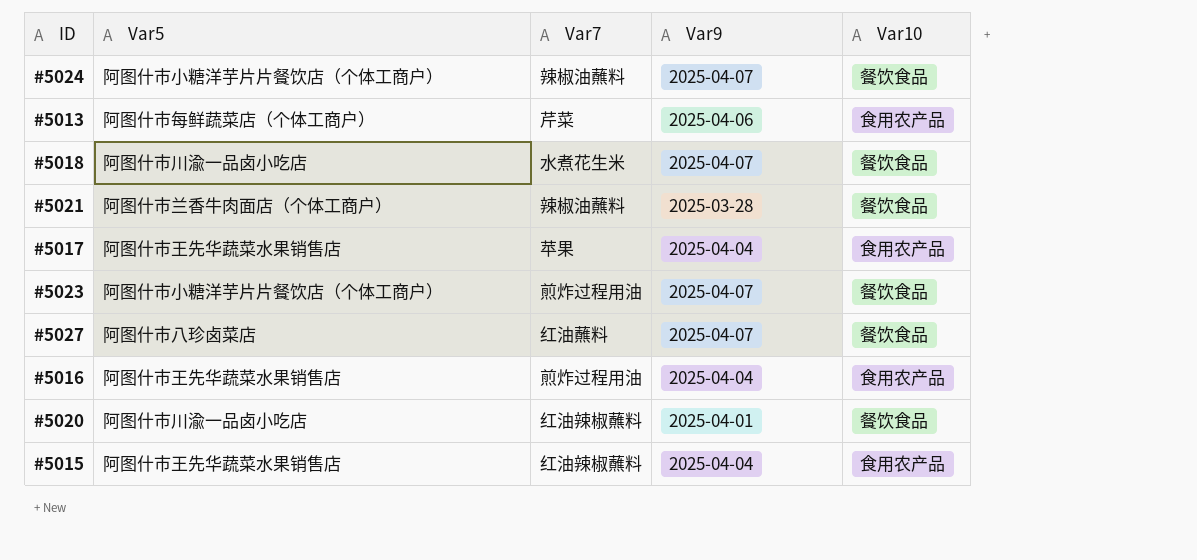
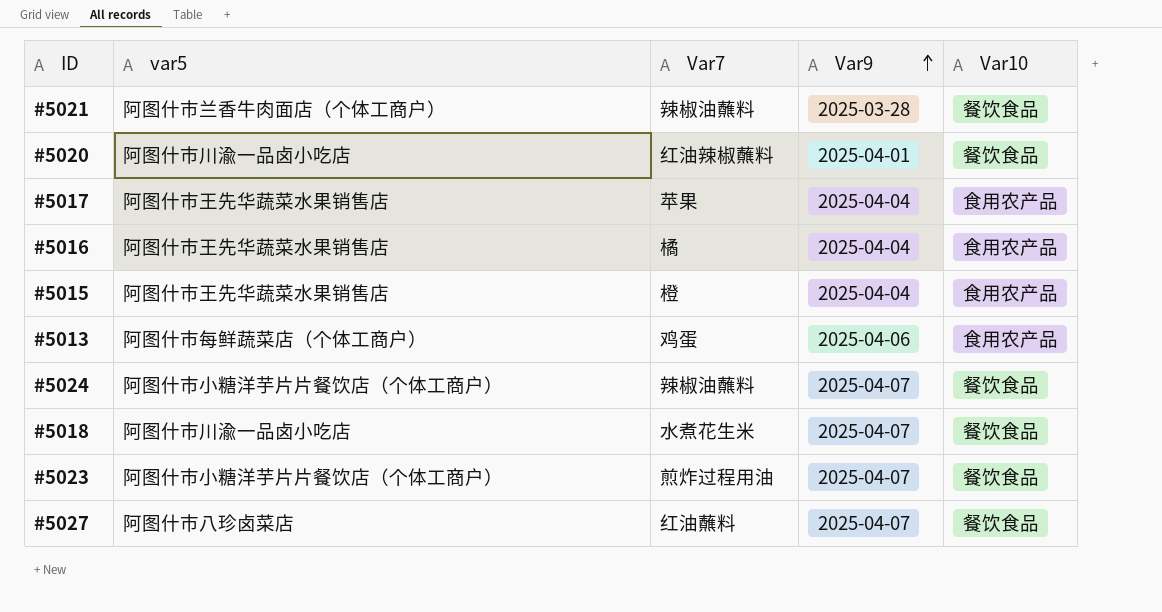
row order: none -> Var9 ascending
column name: Var5 -> var5
#5016 | Var7: 煎炸过程用油 -> 橘
#5015 | Var7: 红油辣椒蘸料 -> 橙
#5013 | Var7: 芹菜 -> 鸡蛋

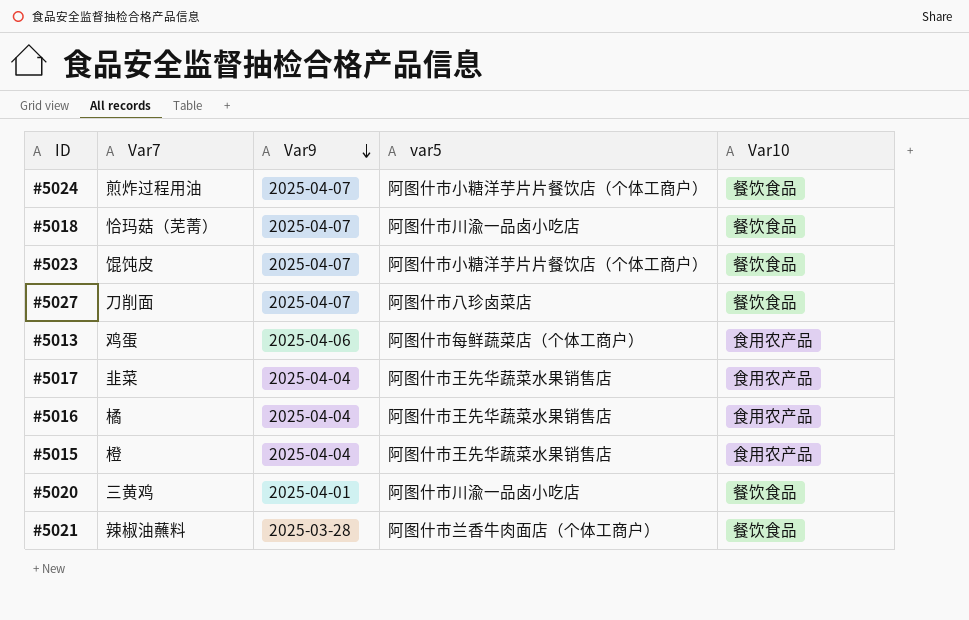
row order: Var9 ascending -> Var9 descending
column var5 | position: 2 -> 4
#5024 | Var7: 辣椒油蘸料 -> 煎炸过程用油
#5018 | Var7: 水煮花生米 -> 恰玛菇（芜菁）
#5023 | Var7: 煎炸过程用油 -> 馄饨皮
#5027 | Var7: 红油蘸料 -> 刀削面
#5017 | Var7: 苹果 -> 韭菜
#5020 | Var7: 红油辣椒蘸料 -> 三黄鸡

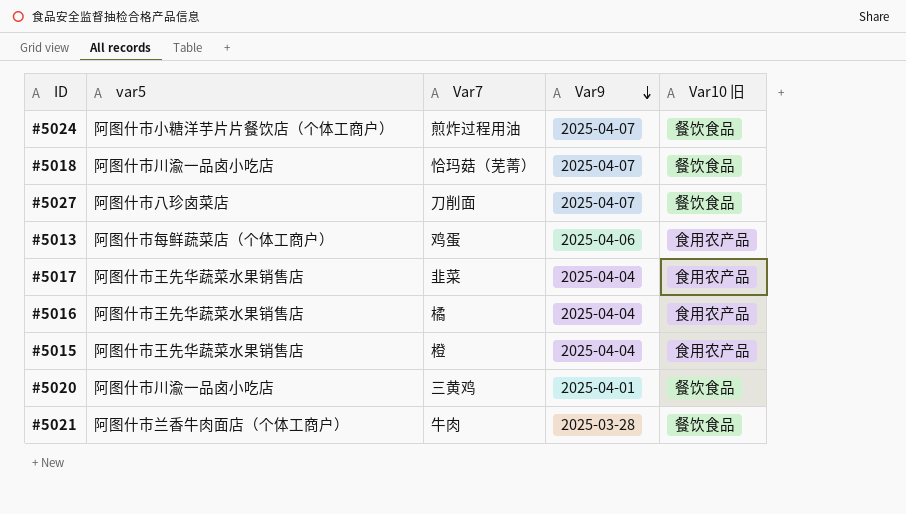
column var5 | position: 4 -> 2
column name: Var10 -> Var10 旧
row #5023: 馄饨皮 | 2025-04-07 | 阿图什市小糖洋芋片片餐饮店（个体工商户） | 餐饮食品 -> none
#5021 | Var7: 辣椒油蘸料 -> 牛肉

